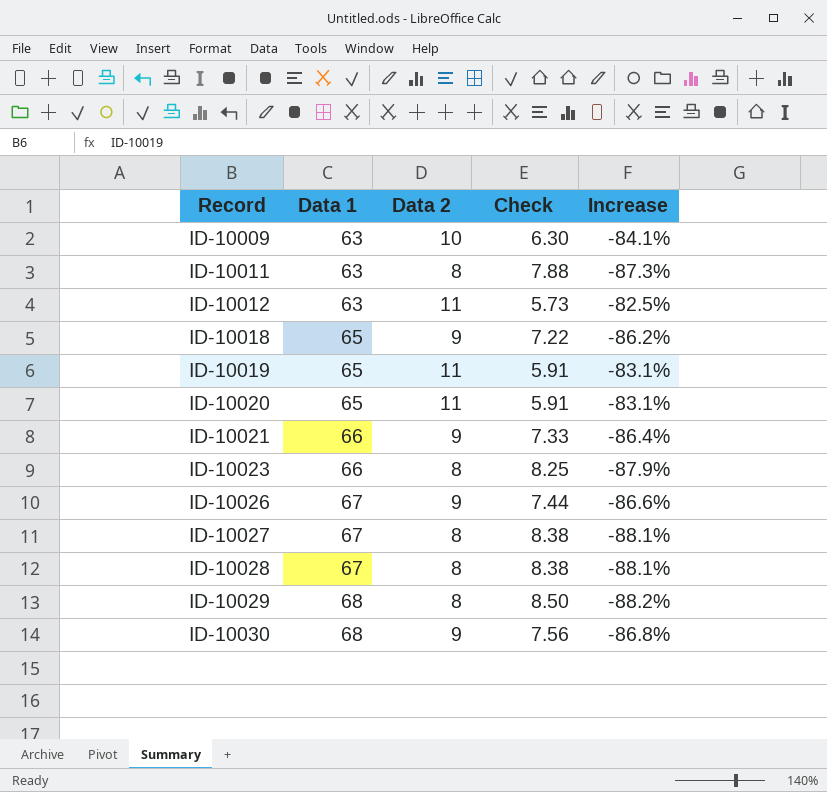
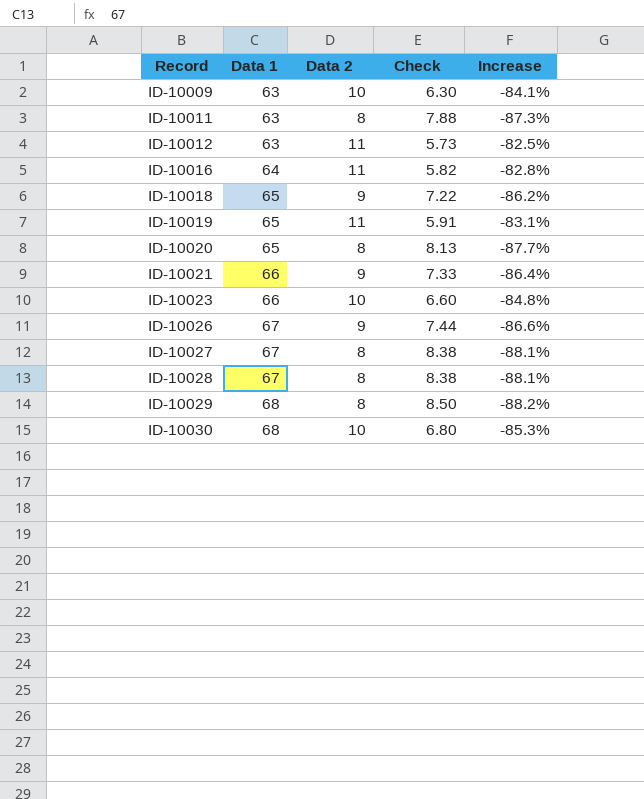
row ID-10016: none -> 64 | 11 | 5.82 | -82.8%
ID-10020 | Data 2: 11 -> 8
ID-10020 | Check: 5.91 -> 8.13
ID-10020 | Increase: -83.1% -> -87.7%
ID-10023 | Data 2: 8 -> 10
ID-10023 | Check: 8.25 -> 6.60
ID-10023 | Increase: -87.9% -> -84.8%
ID-10030 | Data 2: 9 -> 10
ID-10030 | Check: 7.56 -> 6.80
ID-10030 | Increase: -86.8% -> -85.3%

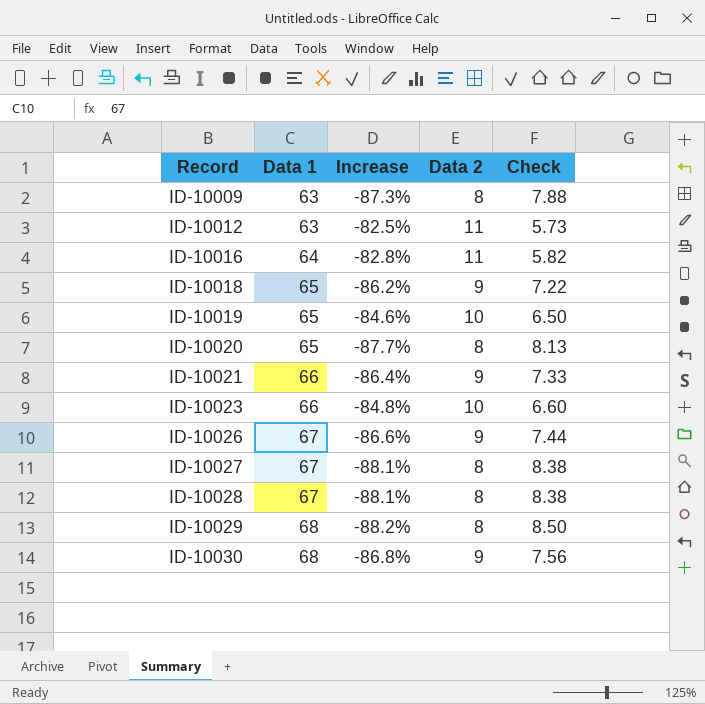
column Increase | position: 5 -> 3
row ID-10011: 63 | 8 | 7.88 | -87.3% -> none
ID-10009 | Increase: -84.1% -> -87.3%
ID-10009 | Data 2: 10 -> 8
ID-10009 | Check: 6.30 -> 7.88
ID-10019 | Increase: -83.1% -> -84.6%
ID-10019 | Data 2: 11 -> 10
ID-10019 | Check: 5.91 -> 6.50
ID-10030 | Increase: -85.3% -> -86.8%
ID-10030 | Data 2: 10 -> 9
ID-10030 | Check: 6.80 -> 7.56

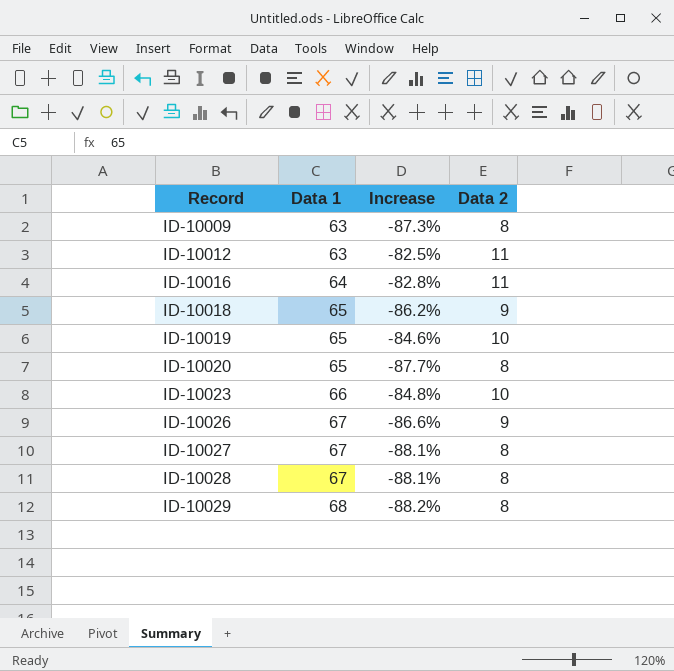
column Check | formula: [Data 1] / [Data 2] -> none
row ID-10021: 66 | -86.4% | 9 | 7.33 -> none
row ID-10030: 68 | -86.8% | 9 | 7.56 -> none

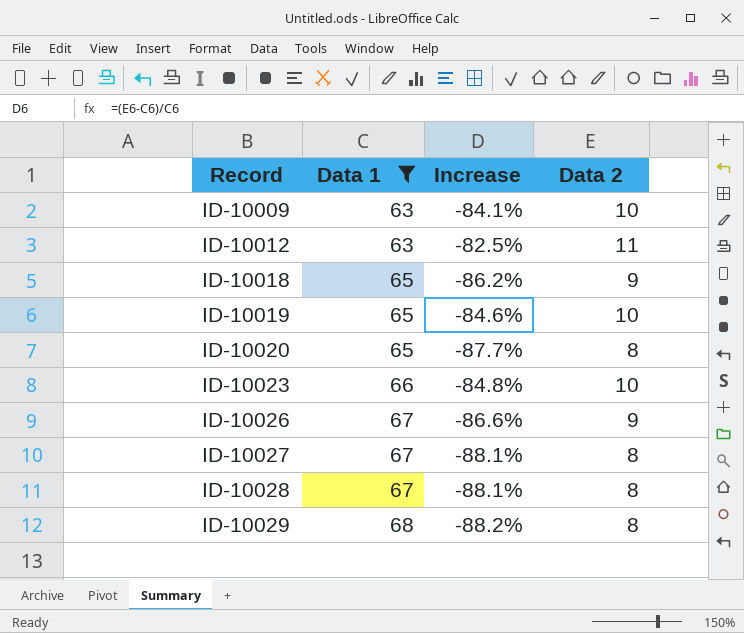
filter: none -> Data 1 != 64
ID-10009 | Increase: -87.3% -> -84.1%
ID-10009 | Data 2: 8 -> 10

